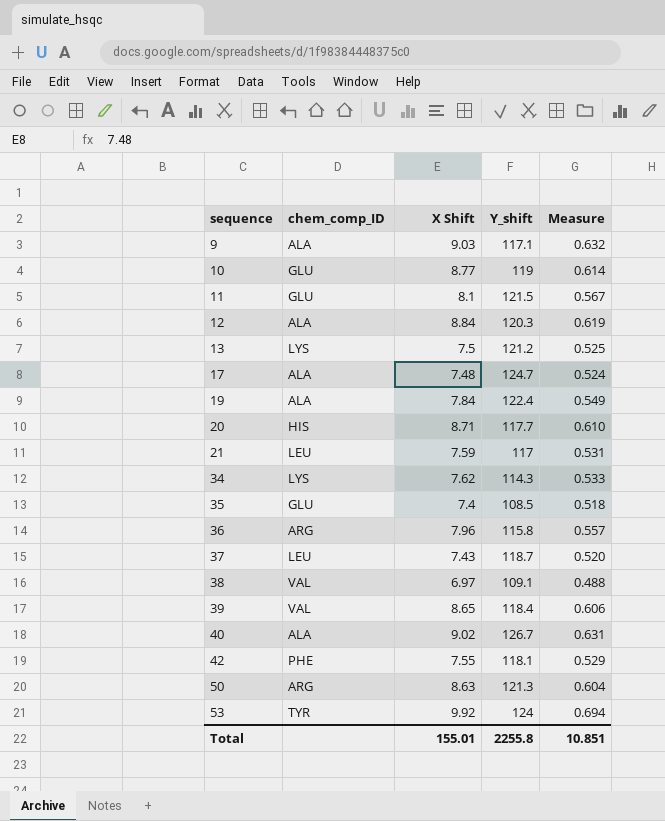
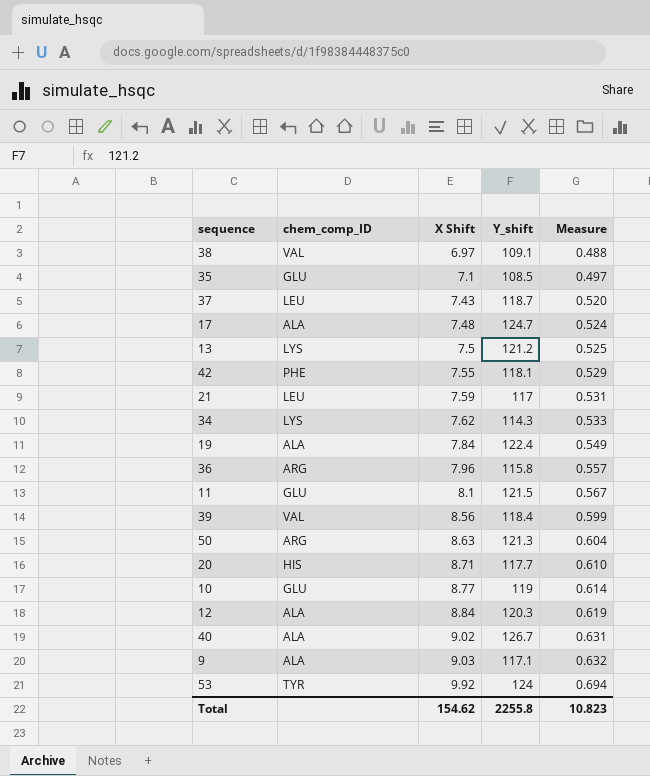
row order: sequence ascending -> X Shift ascending
35 | X Shift: 7.4 -> 7.1
35 | Measure: 0.518 -> 0.497
39 | X Shift: 8.65 -> 8.56
39 | Measure: 0.606 -> 0.599
Total | X Shift: 155.01 -> 154.62
Total | Measure: 10.851 -> 10.823

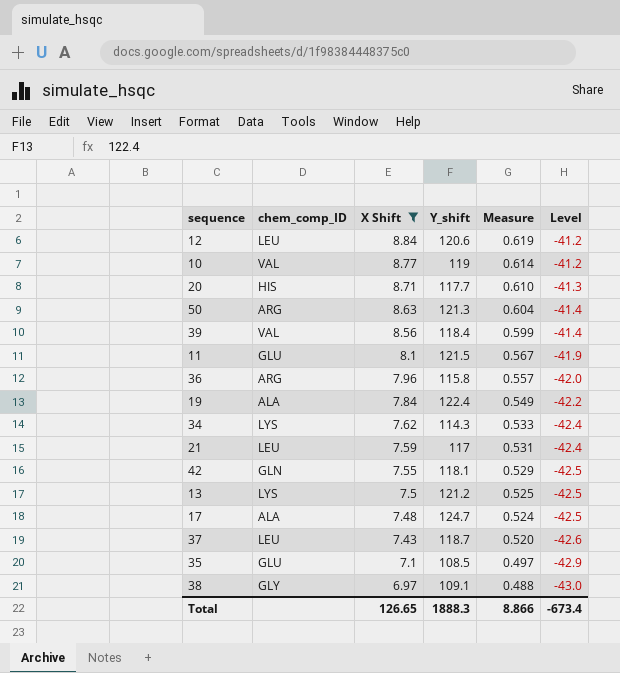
filter: none -> X Shift <= 8.84
row order: X Shift ascending -> X Shift descending
column Level | formula: none -> [X Shift] - 50
12 | chem_comp_ID: ALA -> LEU
12 | Y_shift: 120.3 -> 120.6
10 | chem_comp_ID: GLU -> VAL
42 | chem_comp_ID: PHE -> GLN
38 | chem_comp_ID: VAL -> GLY
Total | X Shift: 154.62 -> 126.65
Total | Y_shift: 2255.8 -> 1888.3
Total | Measure: 10.823 -> 8.866

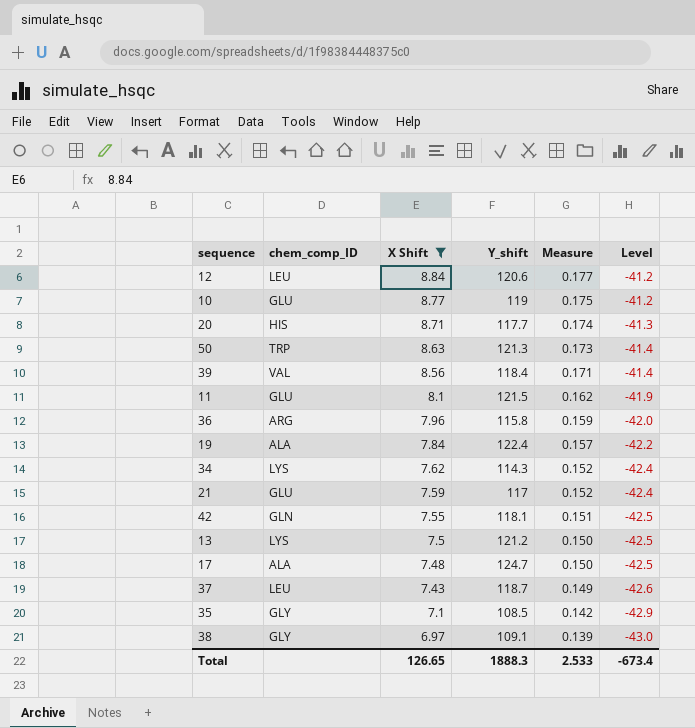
column Measure | formula: [X Shift] * 0.07 -> [X Shift] * 0.02
10 | chem_comp_ID: VAL -> GLU
50 | chem_comp_ID: ARG -> TRP
21 | chem_comp_ID: LEU -> GLU
35 | chem_comp_ID: GLU -> GLY
Total | Measure: 8.866 -> 2.533

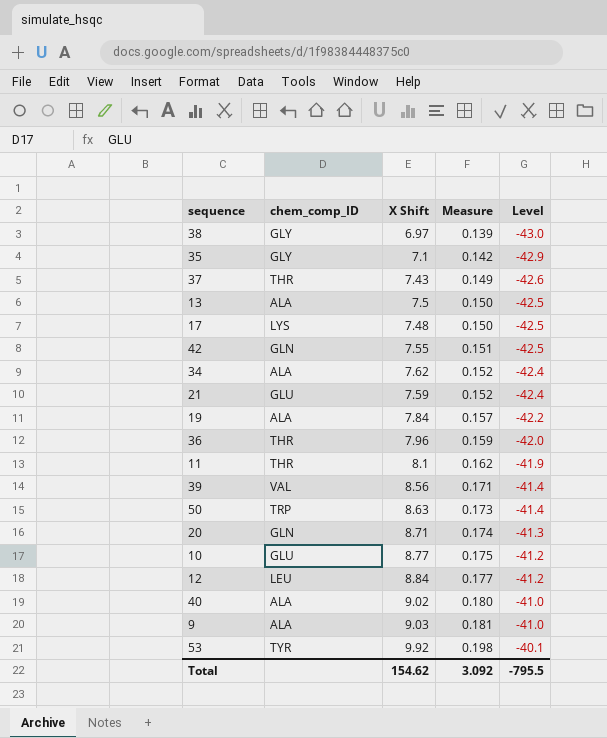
filter: X Shift <= 8.84 -> none
row order: X Shift descending -> Measure ascending
column Y_shift | position: 4 -> none
37 | chem_comp_ID: LEU -> THR
13 | chem_comp_ID: LYS -> ALA
17 | chem_comp_ID: ALA -> LYS
34 | chem_comp_ID: LYS -> ALA
36 | chem_comp_ID: ARG -> THR
11 | chem_comp_ID: GLU -> THR
20 | chem_comp_ID: HIS -> GLN
Total | X Shift: 126.65 -> 154.62
Total | Measure: 2.533 -> 3.092
Total | Level: -673.4 -> -795.5

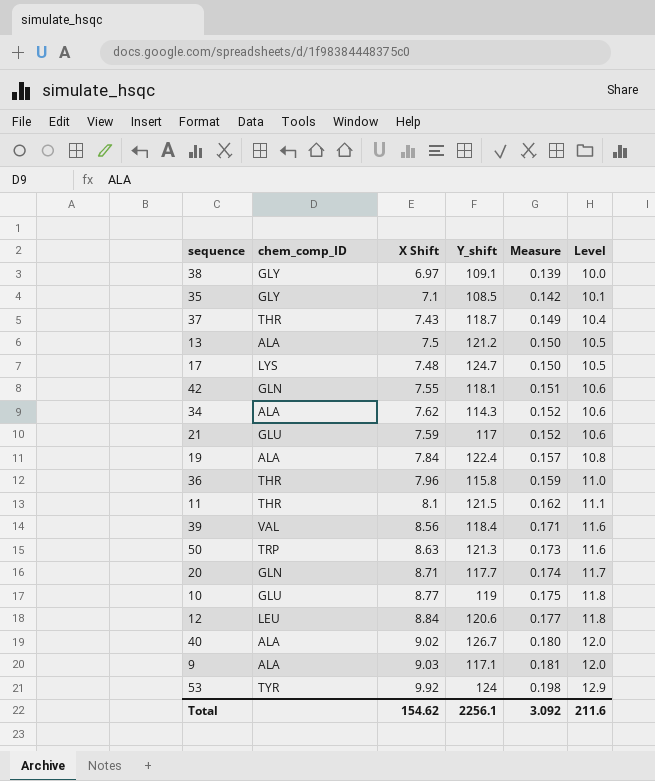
column Y_shift | position: none -> 4
column Level | formula: [X Shift] - 50 -> [X Shift] + 3
Total | Level: -795.5 -> 211.6

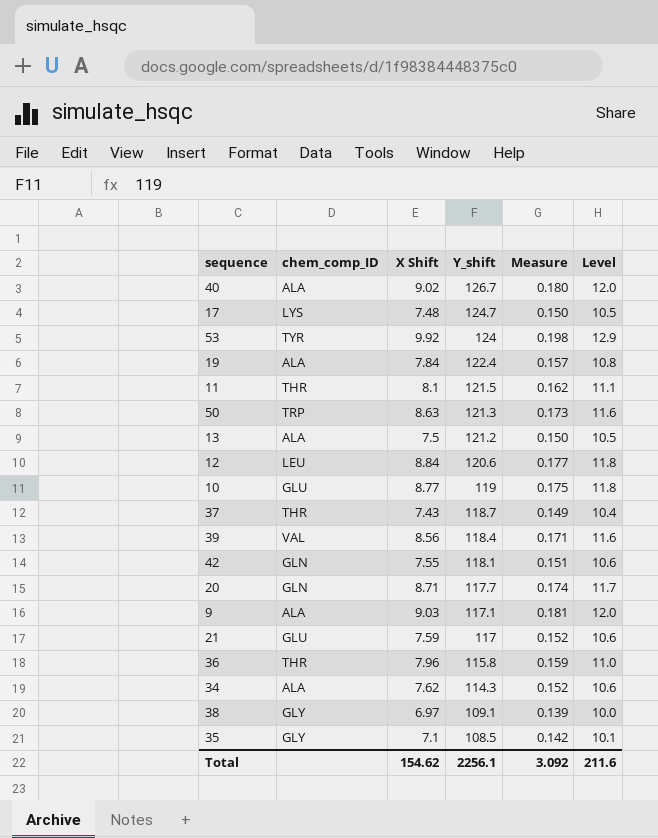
row order: Measure ascending -> Y_shift descending

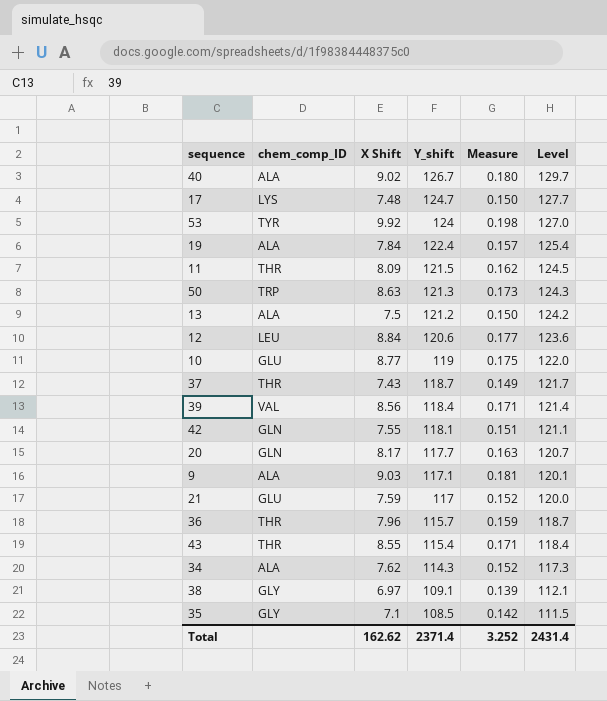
column Level | formula: [X Shift] + 3 -> [Y_shift] + 3
11 | X Shift: 8.1 -> 8.09
20 | X Shift: 8.71 -> 8.17
20 | Measure: 0.174 -> 0.163
36 | Y_shift: 115.8 -> 115.7
row 43: none -> THR | 8.55 | 115.4 | 0.171 | 118.4
Total | X Shift: 154.62 -> 162.62
Total | Y_shift: 2256.1 -> 2371.4
Total | Measure: 3.092 -> 3.252
Total | Level: 211.6 -> 2431.4

